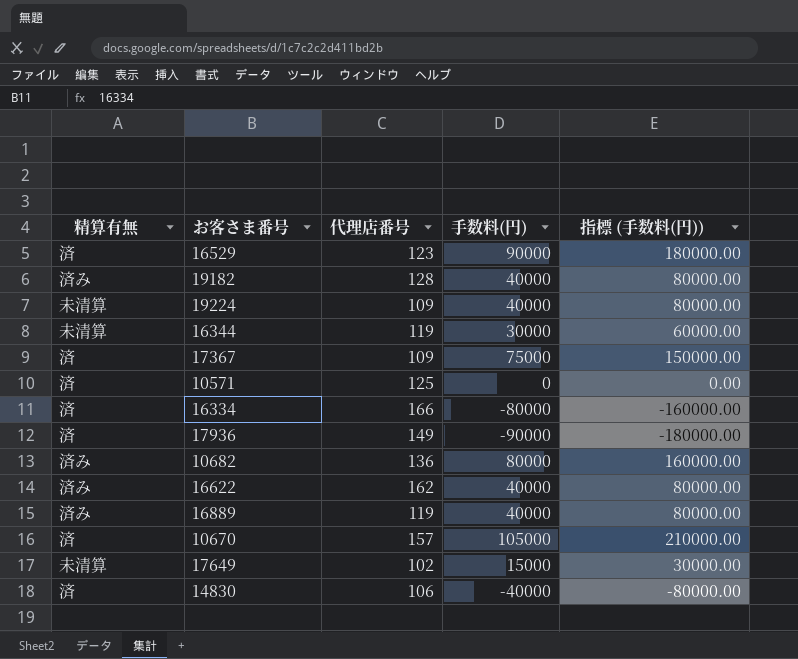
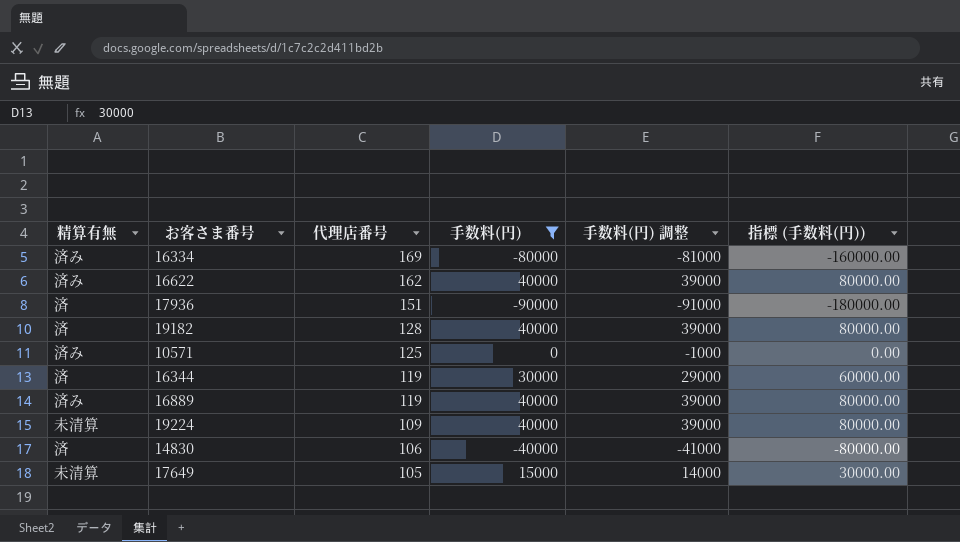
filter: none -> 手数料(円) <= 40000
row order: none -> 代理店番号 descending
column 手数料(円) 調整 | formula: none -> [手数料(円)] - 1000
16334 | 精算有無: 済 -> 済み
16334 | 代理店番号: 166 -> 169
17936 | 代理店番号: 149 -> 151
19182 | 精算有無: 済み -> 済
10571 | 精算有無: 済 -> 済み
16344 | 精算有無: 未清算 -> 済
17649 | 代理店番号: 102 -> 105

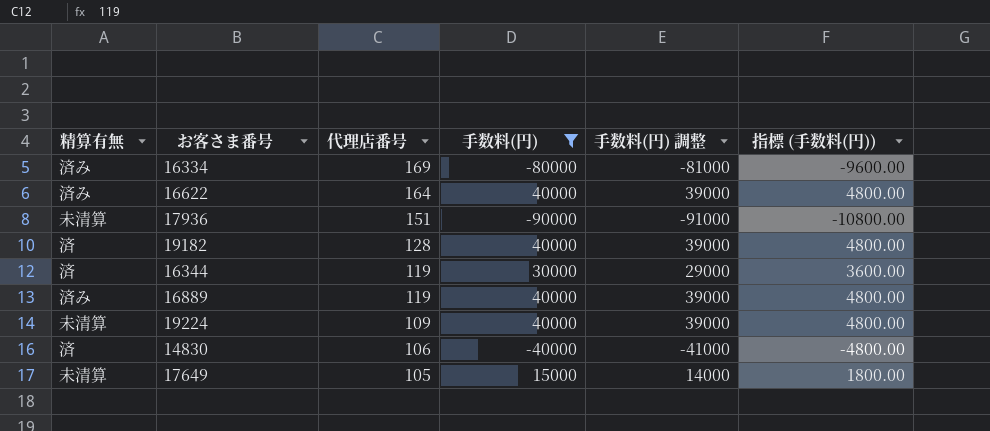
column 指標 (手数料(円)) | formula: [手数料(円)] * 2 -> [手数料(円)] * 0.12
row 10571: 済み | 125 | 0 | -1000 | 0.00 -> none
16622 | 代理店番号: 162 -> 164
17936 | 精算有無: 済 -> 未清算

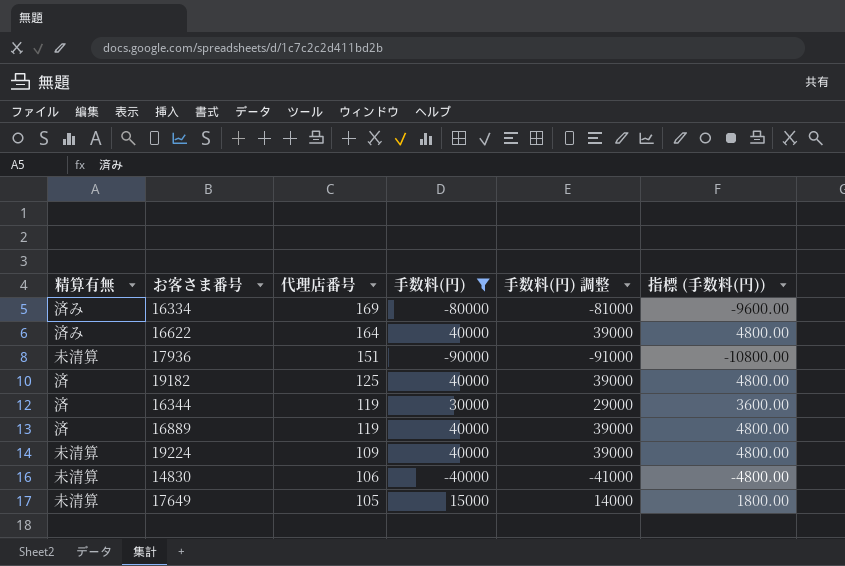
19182 | 代理店番号: 128 -> 125
16889 | 精算有無: 済み -> 済
14830 | 精算有無: 済 -> 未清算

